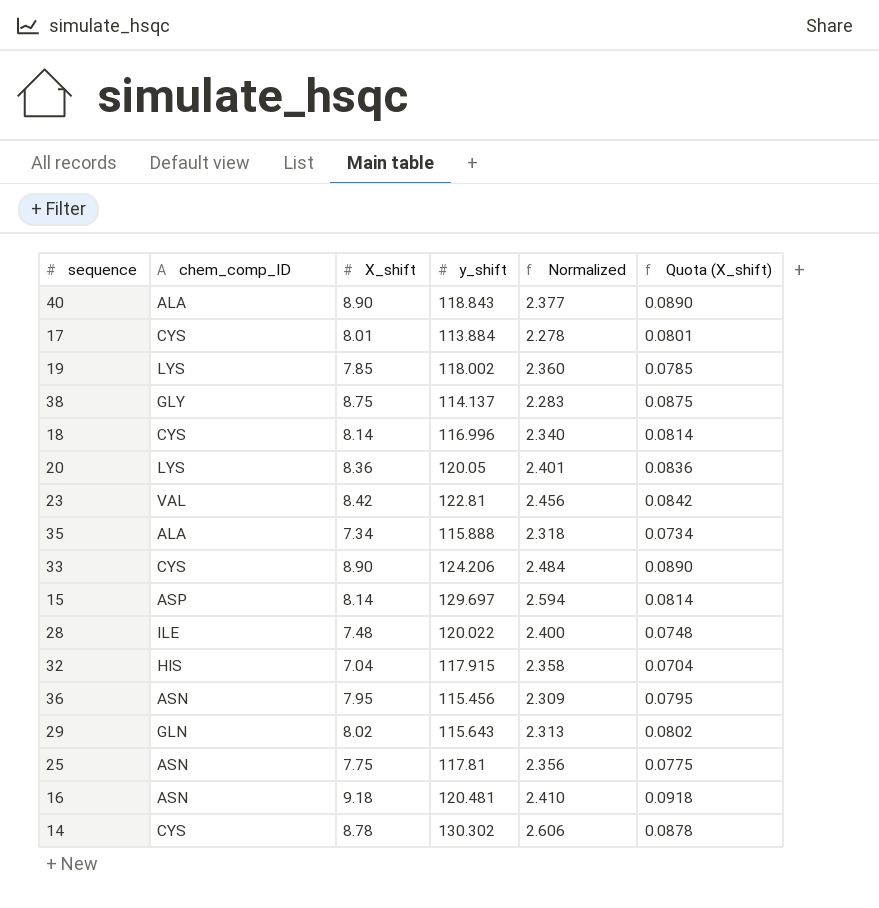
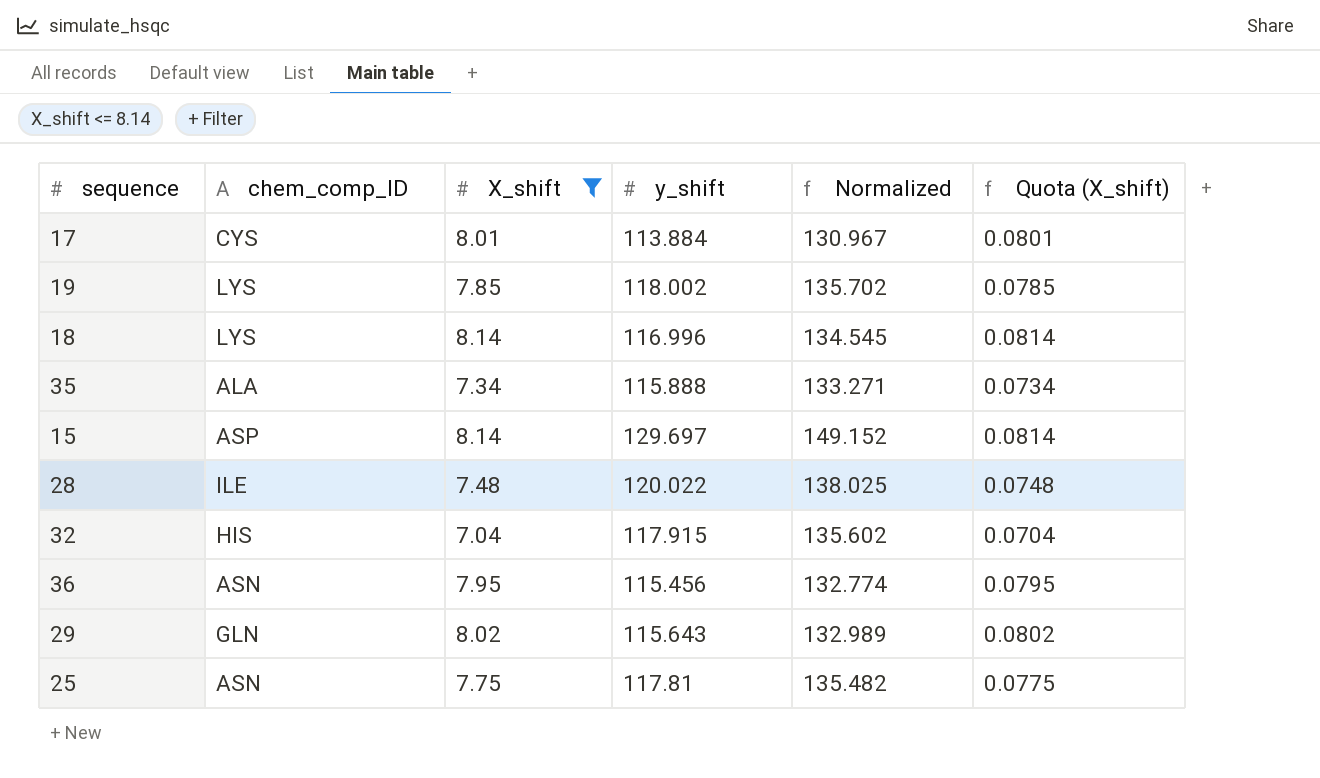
filter: none -> X_shift <= 8.14
column Normalized | formula: [y_shift] * 0.02 -> [y_shift] * 1.15
18 | chem_comp_ID: CYS -> LYS

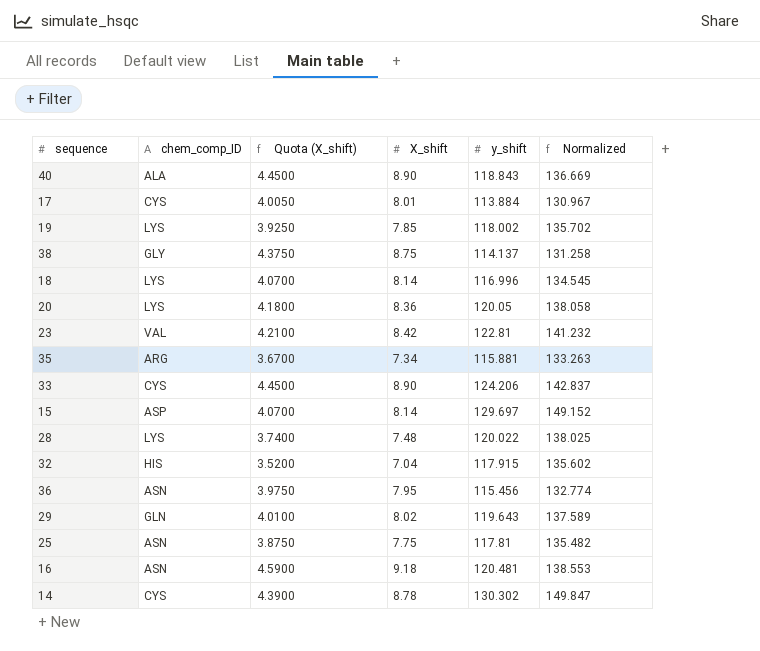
filter: X_shift <= 8.14 -> none
column Quota (X_shift) | formula: [X_shift] * 0.01 -> [X_shift] * 0.5
column Quota (X_shift) | position: 6 -> 3
35 | chem_comp_ID: ALA -> ARG
35 | y_shift: 115.888 -> 115.881
35 | Normalized: 133.271 -> 133.263
28 | chem_comp_ID: ILE -> LYS
29 | y_shift: 115.643 -> 119.643
29 | Normalized: 132.989 -> 137.589

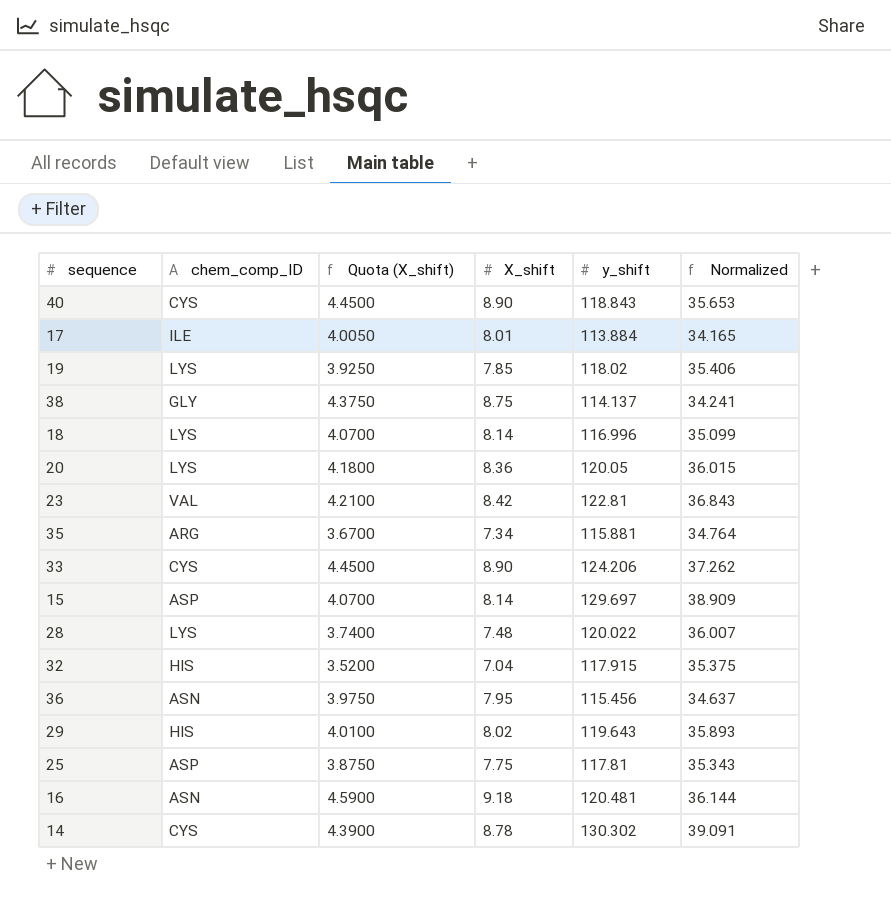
column Normalized | formula: [y_shift] * 1.15 -> [y_shift] * 0.3
40 | chem_comp_ID: ALA -> CYS
17 | chem_comp_ID: CYS -> ILE
19 | y_shift: 118.002 -> 118.02
29 | chem_comp_ID: GLN -> HIS
25 | chem_comp_ID: ASN -> ASP

